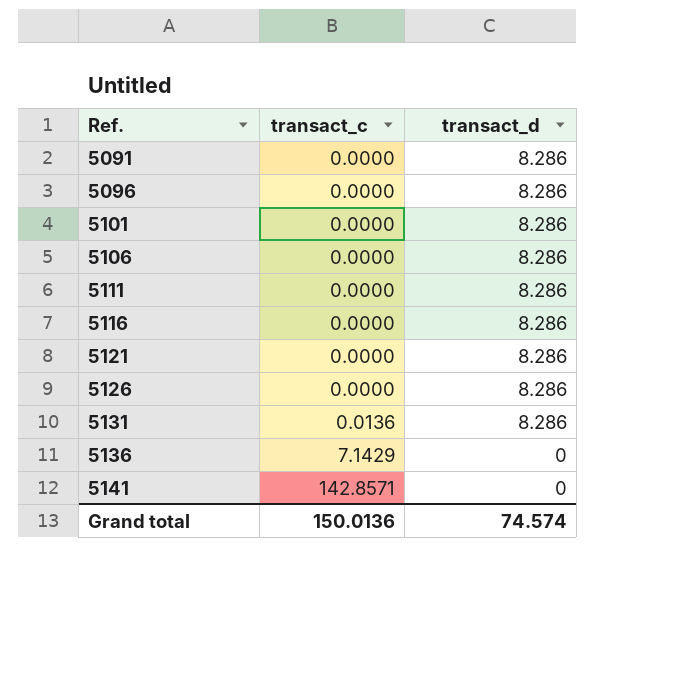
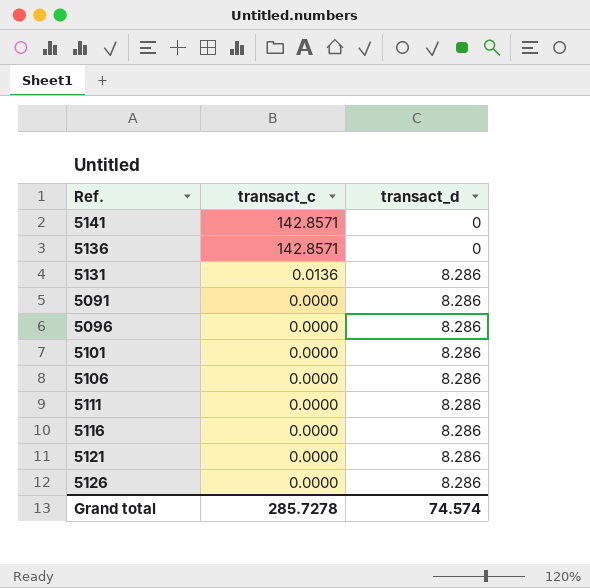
row order: Ref. ascending -> transact_c descending
5136 | transact_c: 7.1429 -> 142.8571
Grand total | transact_c: 150.0136 -> 285.7278

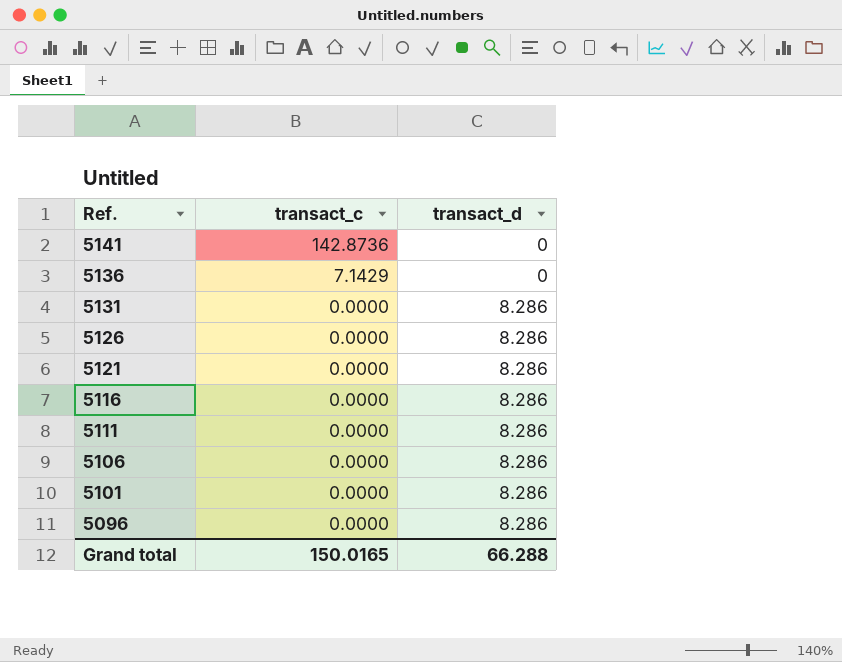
row order: transact_c descending -> Ref. descending
row 5091: 0.0000 | 8.286 -> none
5141 | transact_c: 142.8571 -> 142.8736
5136 | transact_c: 142.8571 -> 7.1429
5131 | transact_c: 0.0136 -> 0.0000
Grand total | transact_c: 285.7278 -> 150.0165
Grand total | transact_d: 74.574 -> 66.288

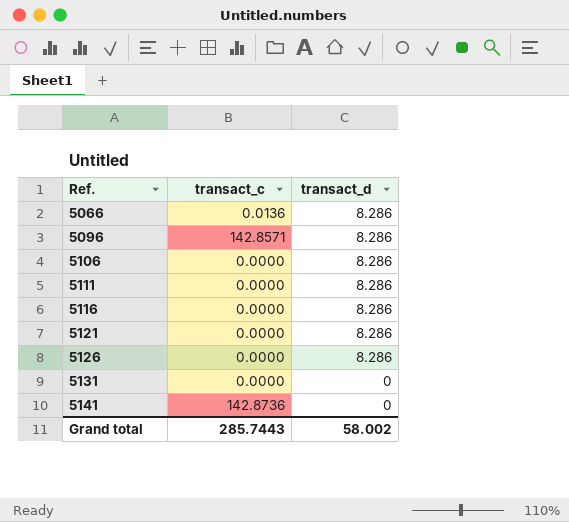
row order: Ref. descending -> Ref. ascending
row 5136: 7.1429 | 0 -> none
row 5101: 0.0000 | 8.286 -> none
row 5066: none -> 0.0136 | 8.286
5096 | transact_c: 0.0000 -> 142.8571
5131 | transact_d: 8.286 -> 0
Grand total | transact_c: 150.0165 -> 285.7443
Grand total | transact_d: 66.288 -> 58.002

